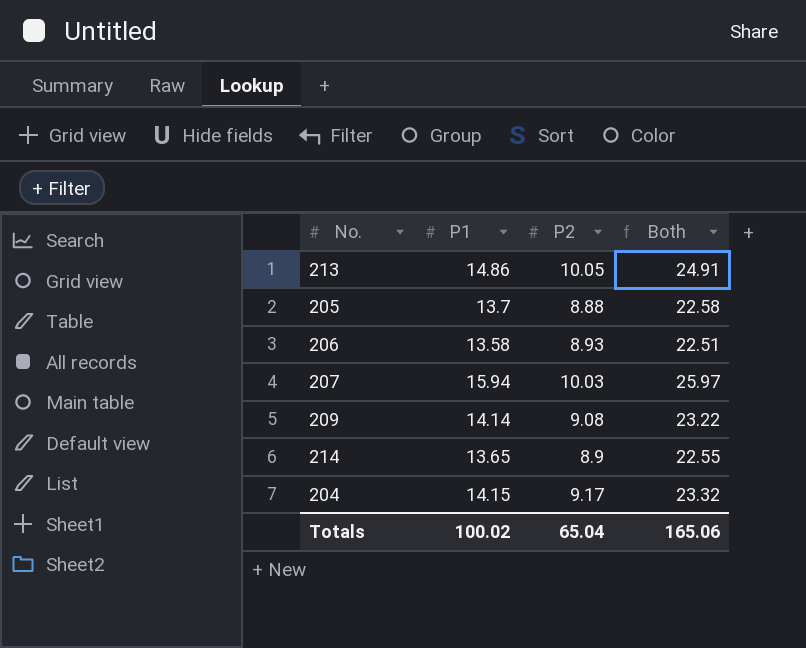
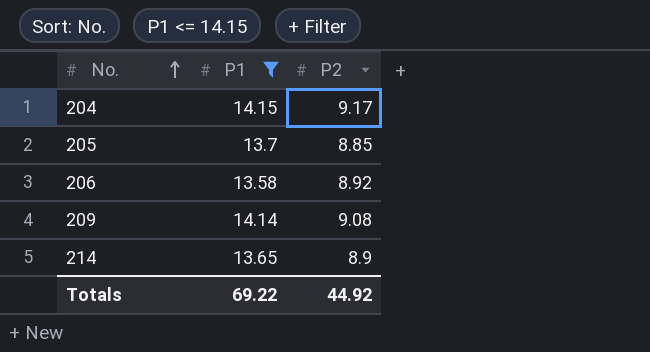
filter: none -> P1 <= 14.15
row order: none -> No. ascending
column Both | formula: [P1] + [P2] -> none
205 | P2: 8.88 -> 8.85
206 | P2: 8.93 -> 8.92
Totals | P1: 100.02 -> 69.22
Totals | P2: 65.04 -> 44.92

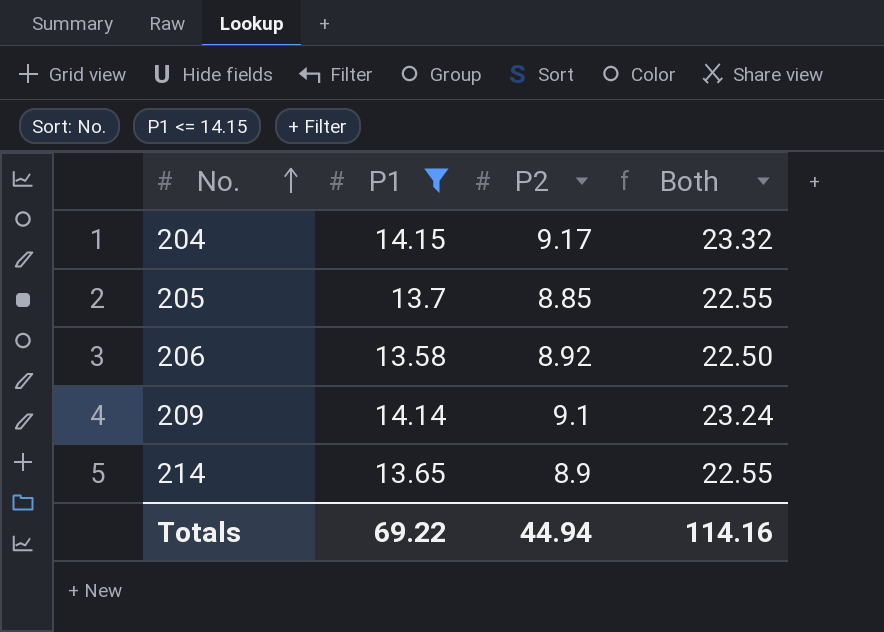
column Both | formula: none -> [P1] + [P2]
209 | P2: 9.08 -> 9.1
Totals | P2: 44.92 -> 44.94

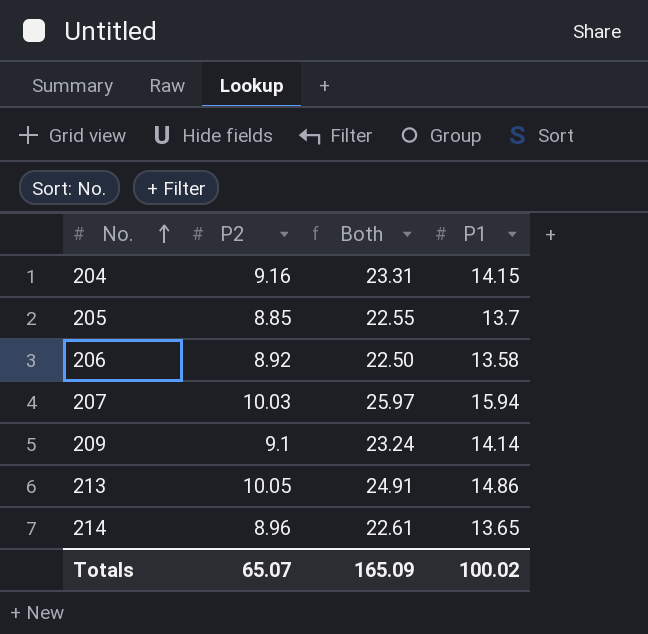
filter: P1 <= 14.15 -> none
column P1 | position: 2 -> 4
204 | P2: 9.17 -> 9.16
204 | Both: 23.32 -> 23.31
214 | P2: 8.9 -> 8.96
214 | Both: 22.55 -> 22.61
Totals | P2: 44.94 -> 65.07
Totals | Both: 114.16 -> 165.09
Totals | P1: 69.22 -> 100.02

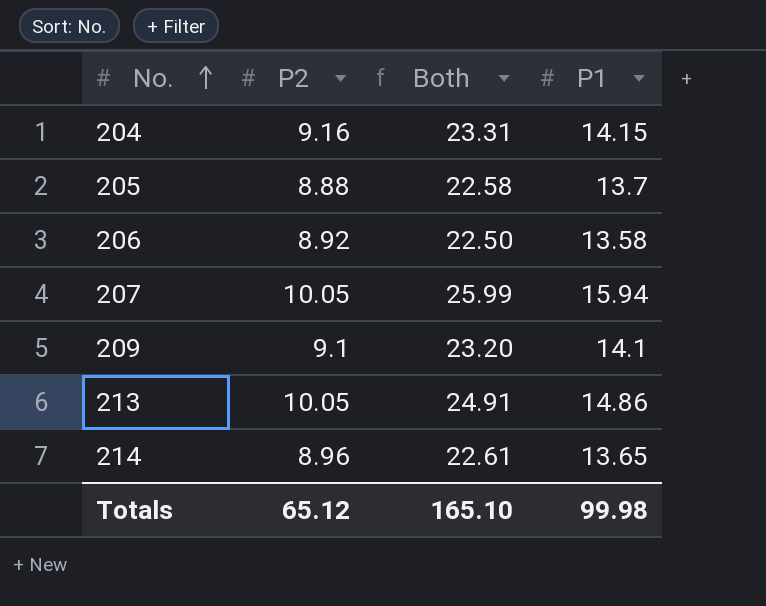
205 | P2: 8.85 -> 8.88
205 | Both: 22.55 -> 22.58
207 | P2: 10.03 -> 10.05
207 | Both: 25.97 -> 25.99
209 | Both: 23.24 -> 23.20
209 | P1: 14.14 -> 14.1
Totals | P2: 65.07 -> 65.12
Totals | Both: 165.09 -> 165.10
Totals | P1: 100.02 -> 99.98

